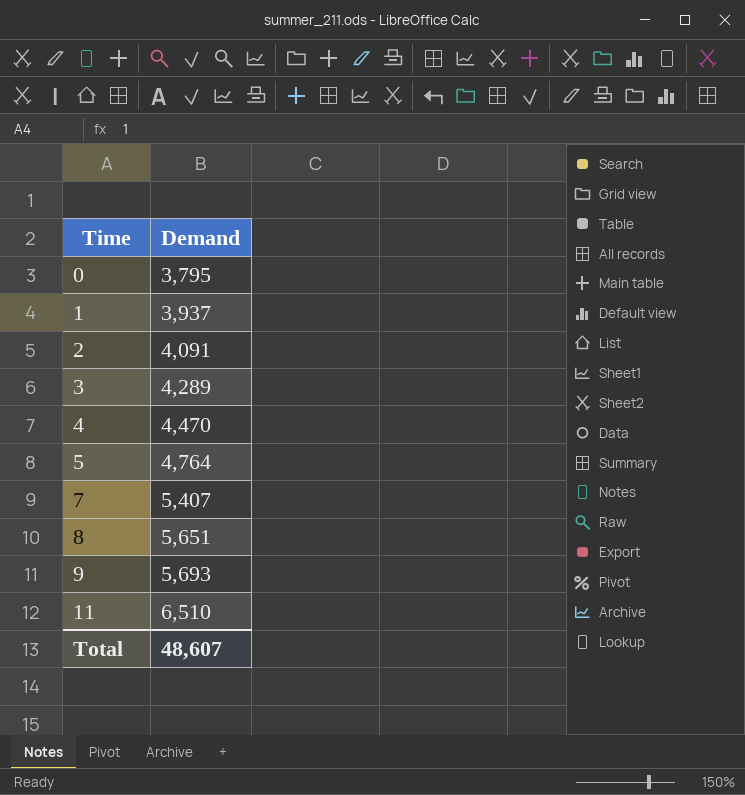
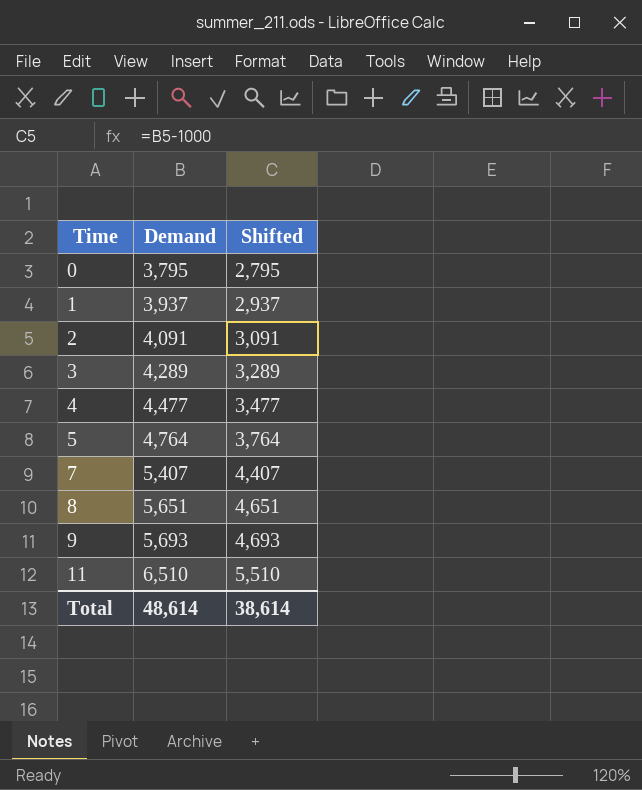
column Shifted | formula: none -> [Demand] - 1000
4 | Demand: 4,470 -> 4,477
Total | Demand: 48,607 -> 48,614

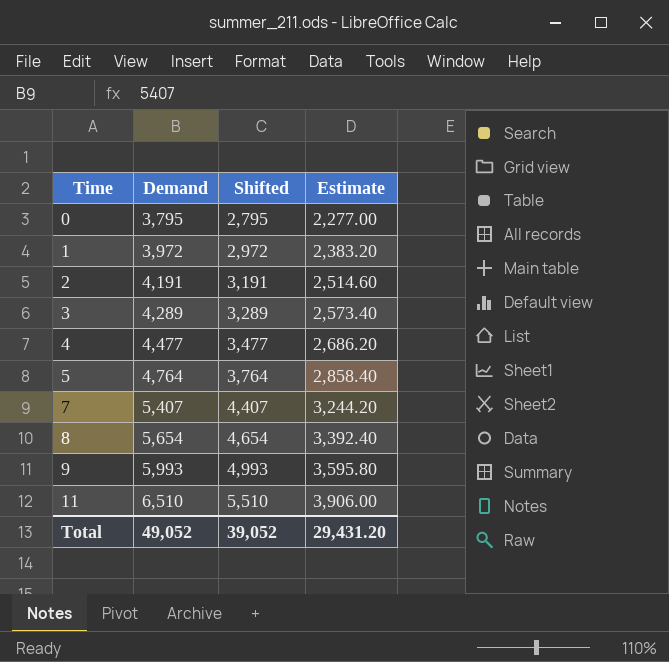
column Estimate | formula: none -> [Demand] * 0.6
1 | Demand: 3,937 -> 3,972
1 | Shifted: 2,937 -> 2,972
2 | Demand: 4,091 -> 4,191
2 | Shifted: 3,091 -> 3,191
8 | Demand: 5,651 -> 5,654
8 | Shifted: 4,651 -> 4,654
9 | Demand: 5,693 -> 5,993
9 | Shifted: 4,693 -> 4,993
Total | Demand: 48,614 -> 49,052
Total | Shifted: 38,614 -> 39,052

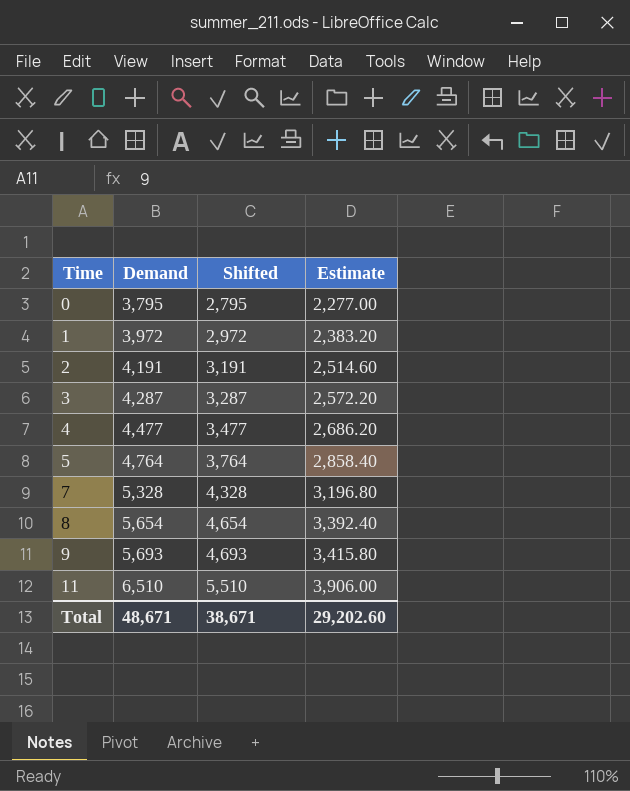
3 | Demand: 4,289 -> 4,287
3 | Shifted: 3,289 -> 3,287
3 | Estimate: 2,573.40 -> 2,572.20
7 | Demand: 5,407 -> 5,328
7 | Shifted: 4,407 -> 4,328
7 | Estimate: 3,244.20 -> 3,196.80
9 | Demand: 5,993 -> 5,693
9 | Shifted: 4,993 -> 4,693
9 | Estimate: 3,595.80 -> 3,415.80
Total | Demand: 49,052 -> 48,671
Total | Shifted: 39,052 -> 38,671
Total | Estimate: 29,431.20 -> 29,202.60

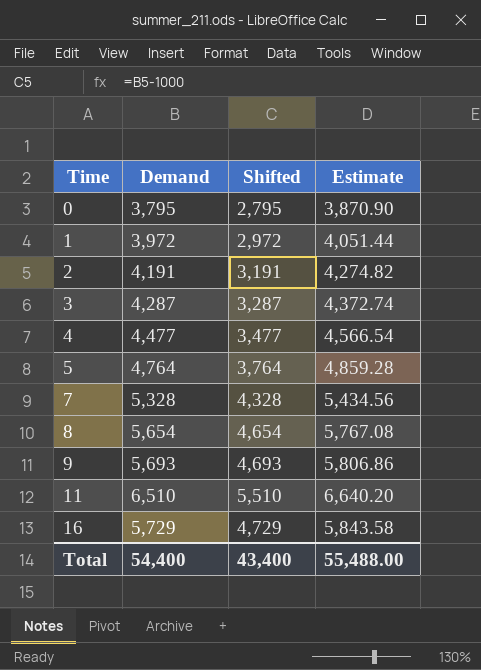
column Estimate | formula: [Demand] * 0.6 -> [Demand] * 1.02
row 16: none -> 5,729 | 4,729 | 5,843.58
Total | Demand: 48,671 -> 54,400
Total | Shifted: 38,671 -> 43,400
Total | Estimate: 29,202.60 -> 55,488.00

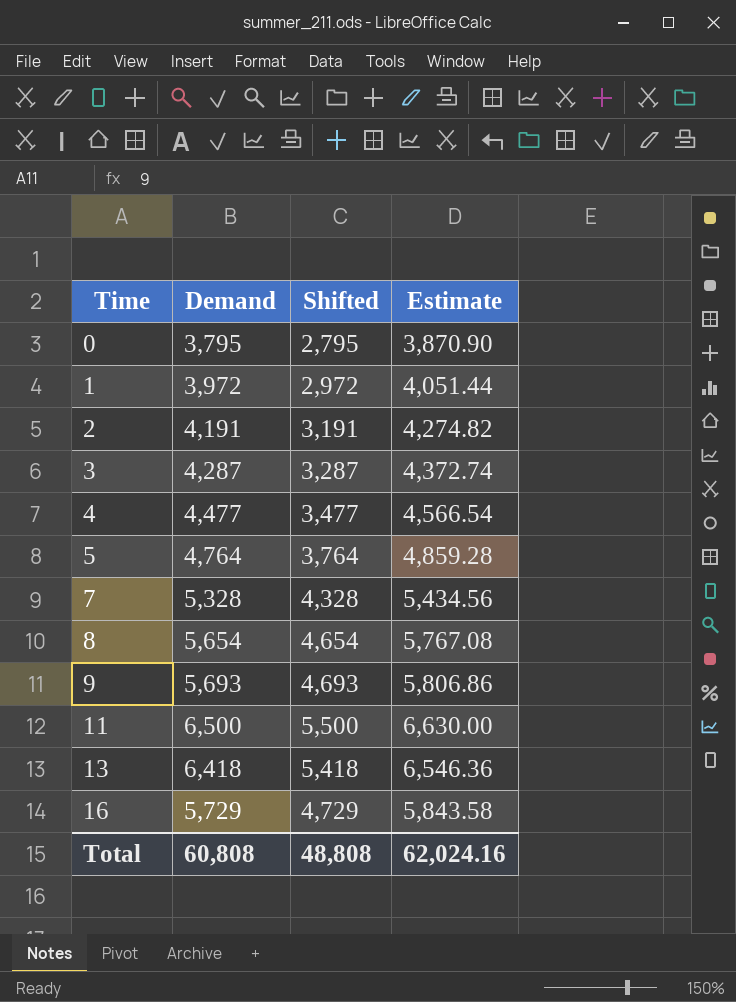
11 | Demand: 6,510 -> 6,500
11 | Shifted: 5,510 -> 5,500
11 | Estimate: 6,640.20 -> 6,630.00
row 13: none -> 6,418 | 5,418 | 6,546.36
Total | Demand: 54,400 -> 60,808
Total | Shifted: 43,400 -> 48,808
Total | Estimate: 55,488.00 -> 62,024.16

